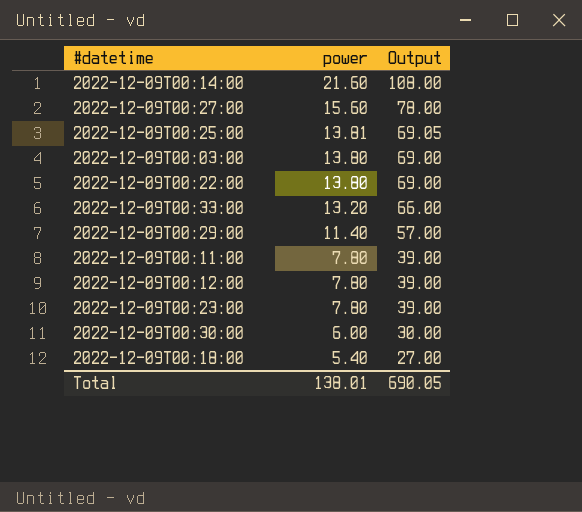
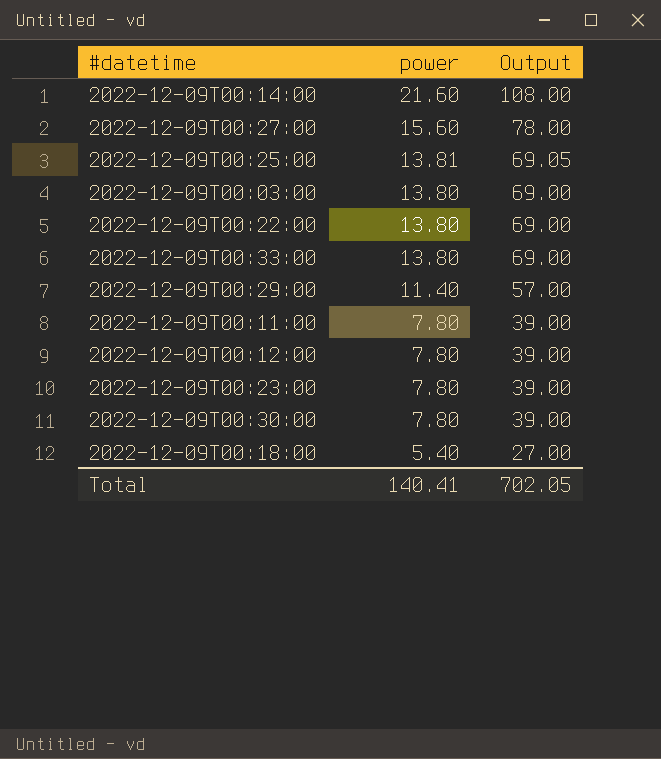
2022-12-09T00:33:00 | power: 13.20 -> 13.80
2022-12-09T00:33:00 | Output: 66.00 -> 69.00
2022-12-09T00:30:00 | power: 6.00 -> 7.80
2022-12-09T00:30:00 | Output: 30.00 -> 39.00
Total | power: 138.01 -> 140.41
Total | Output: 690.05 -> 702.05

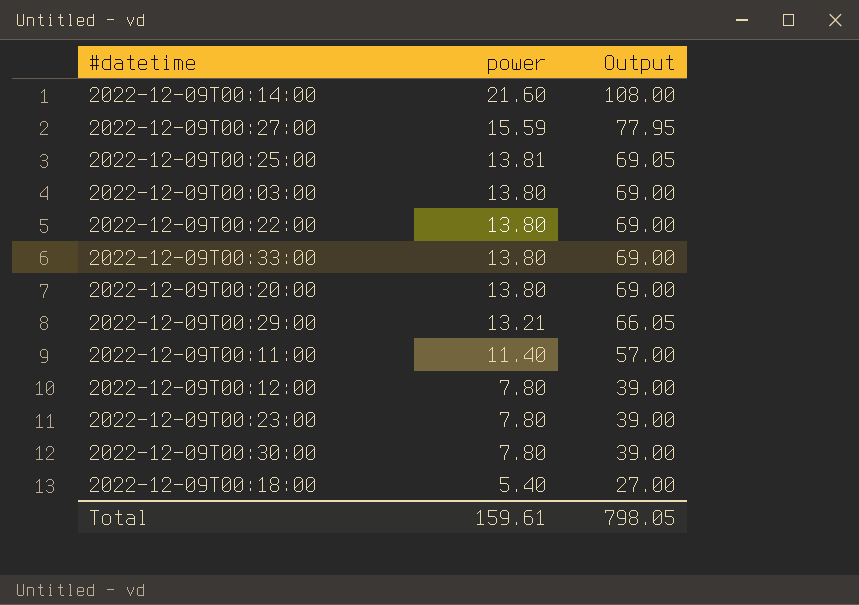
2022-12-09T00:27:00 | power: 15.60 -> 15.59
2022-12-09T00:27:00 | Output: 78.00 -> 77.95
row 2022-12-09T00:20:00: none -> 13.80 | 69.00
2022-12-09T00:29:00 | power: 11.40 -> 13.21
2022-12-09T00:29:00 | Output: 57.00 -> 66.05
2022-12-09T00:11:00 | power: 7.80 -> 11.40
2022-12-09T00:11:00 | Output: 39.00 -> 57.00
Total | power: 140.41 -> 159.61
Total | Output: 702.05 -> 798.05

